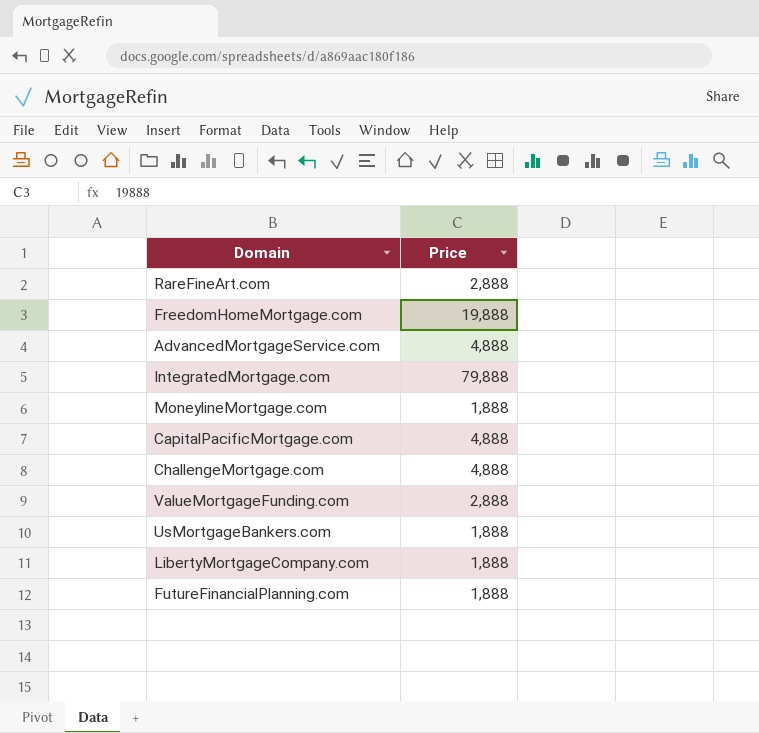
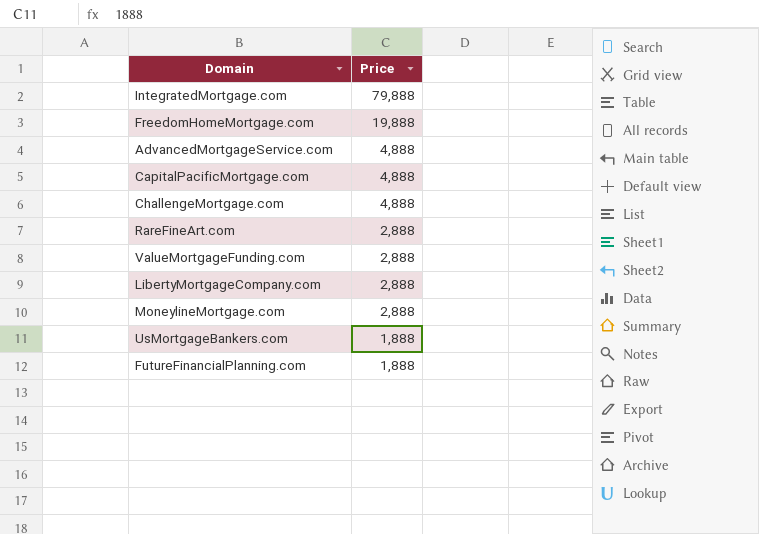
row order: none -> Price descending
LibertyMortgageCompany.com | Price: 1,888 -> 2,888
MoneylineMortgage.com | Price: 1,888 -> 2,888

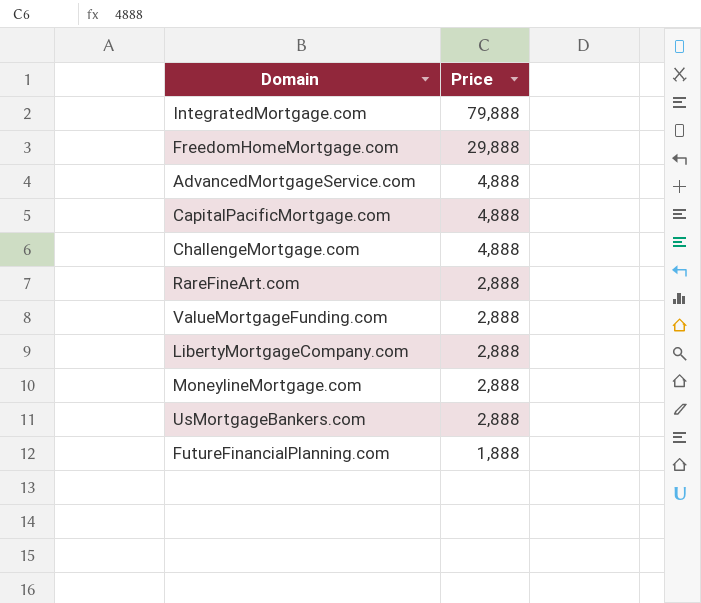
FreedomHomeMortgage.com | Price: 19,888 -> 29,888
UsMortgageBankers.com | Price: 1,888 -> 2,888

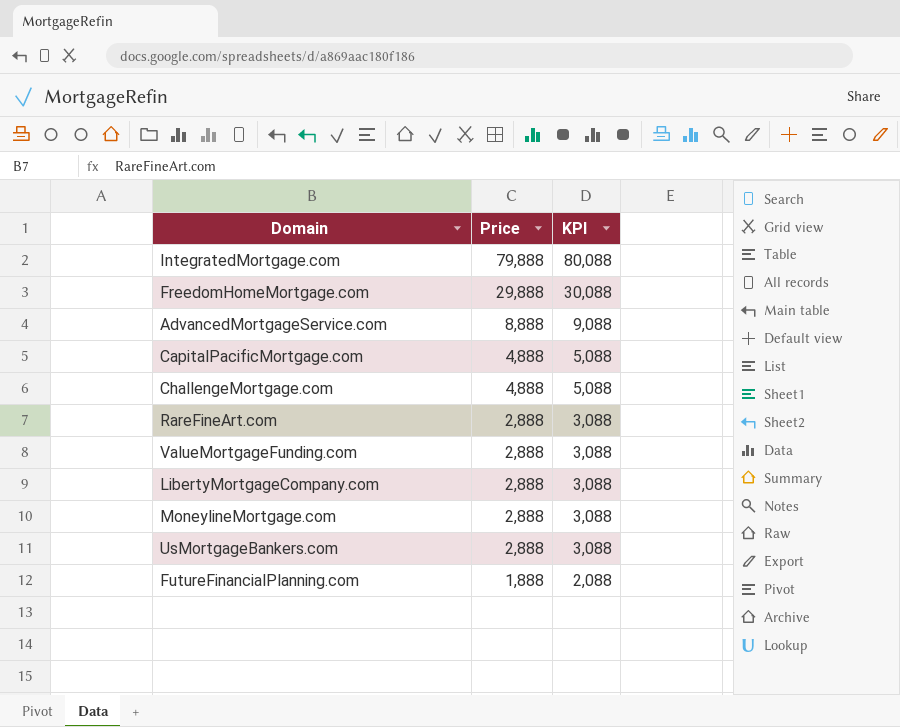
column KPI | formula: none -> [Price] + 200
AdvancedMortgageService.com | Price: 4,888 -> 8,888

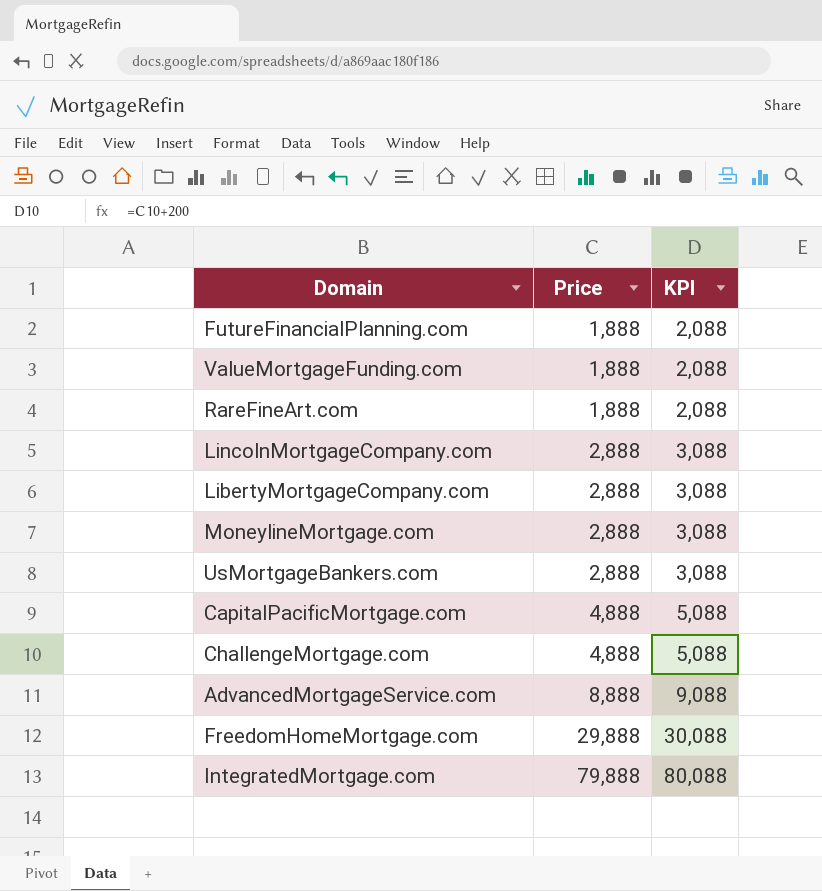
row order: Price descending -> Price ascending
ValueMortgageFunding.com | Price: 2,888 -> 1,888
ValueMortgageFunding.com | KPI: 3,088 -> 2,088
RareFineArt.com | Price: 2,888 -> 1,888
RareFineArt.com | KPI: 3,088 -> 2,088
row LincolnMortgageCompany.com: none -> 2,888 | 3,088

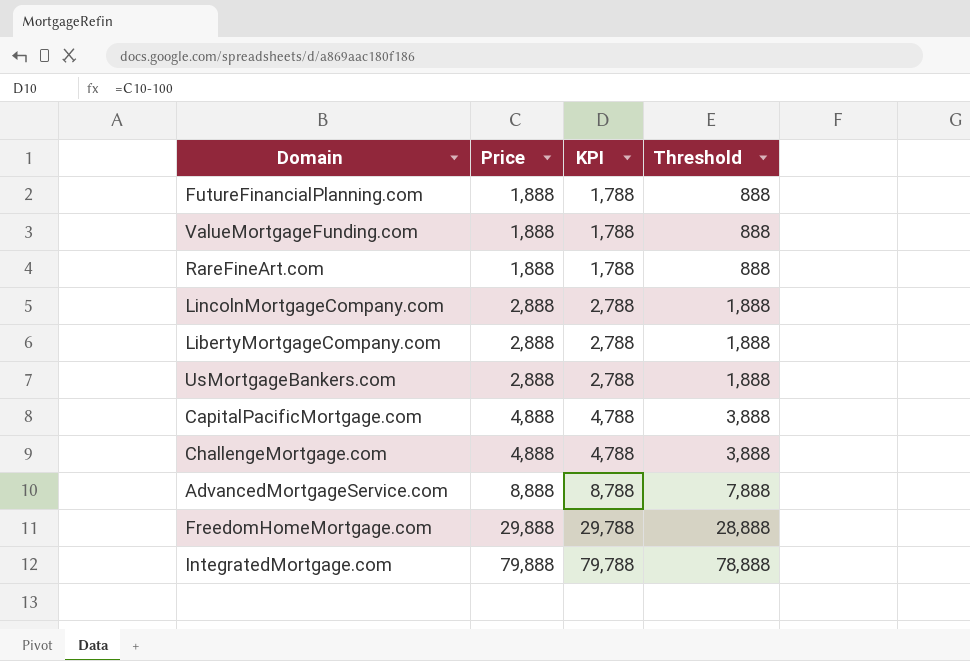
column KPI | formula: [Price] + 200 -> [Price] - 100
column Threshold | formula: none -> [Price] - 1000
row MoneylineMortgage.com: 2,888 | 3,088 -> none

